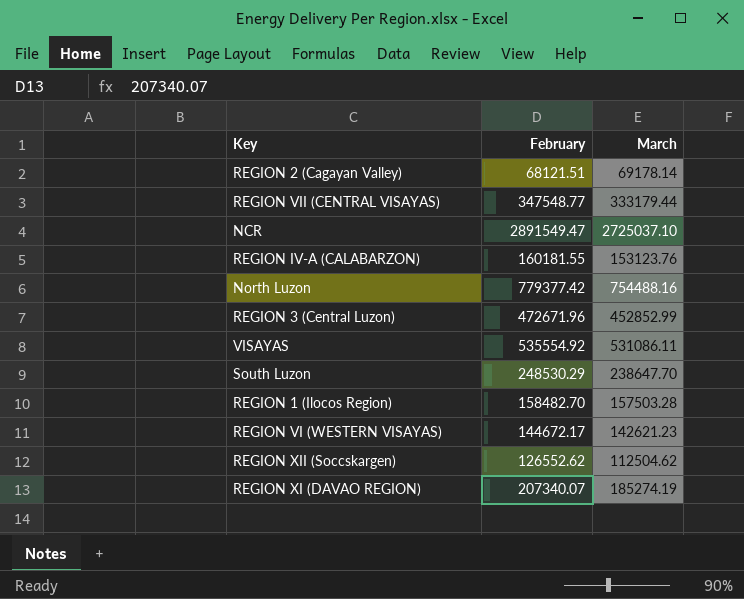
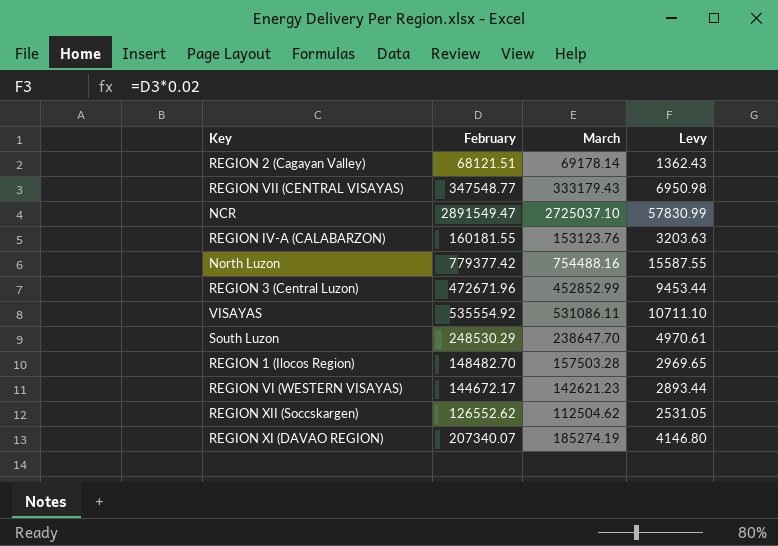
column Levy | formula: none -> [February] * 0.02
REGION VII (CENTRAL VISAYAS) | March: 333179.44 -> 333179.43
REGION 1 (Ilocos Region) | February: 158482.70 -> 148482.70

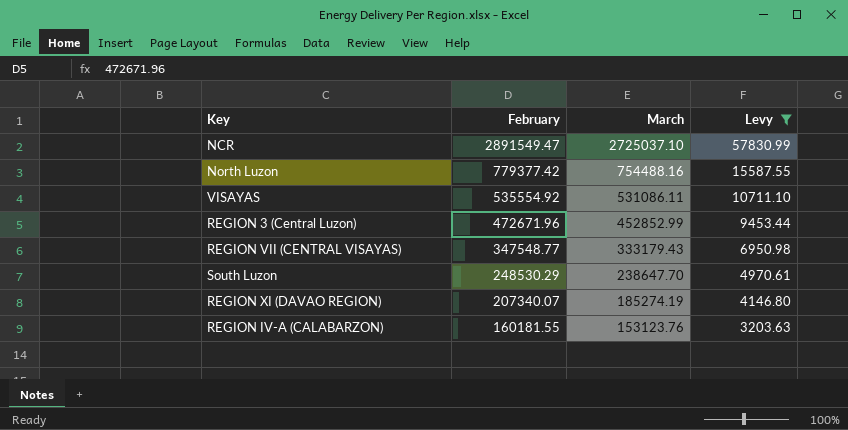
filter: none -> Levy >= 3203.63
row order: none -> February descending

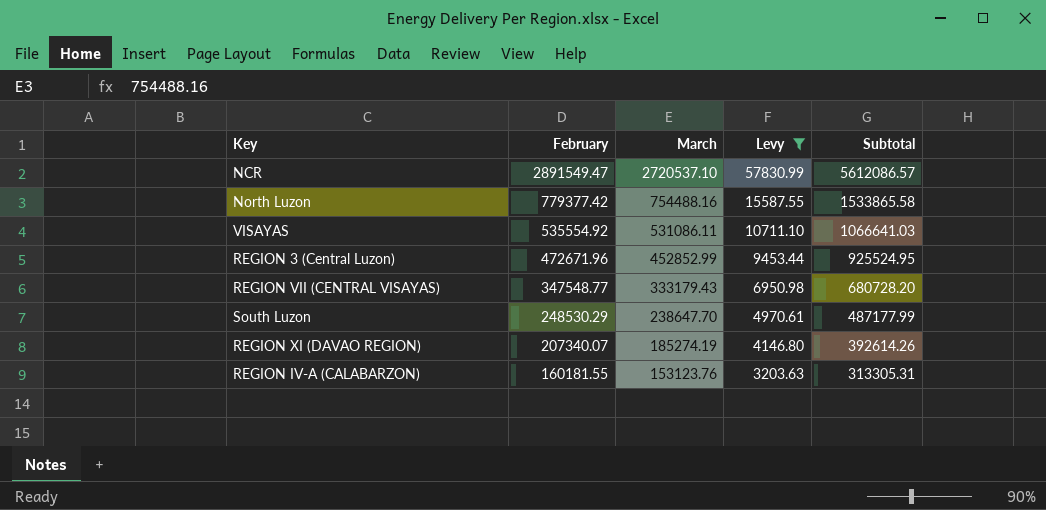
column Subtotal | formula: none -> [February] + [March]
NCR | March: 2725037.10 -> 2720537.10

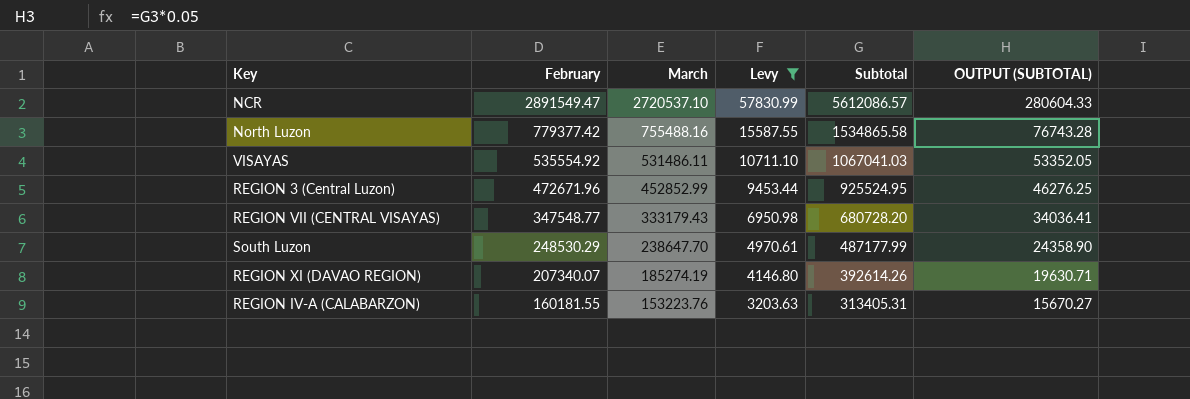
column OUTPUT (SUBTOTAL) | formula: none -> [Subtotal] * 0.05
North Luzon | March: 754488.16 -> 755488.16
North Luzon | Subtotal: 1533865.58 -> 1534865.58
VISAYAS | March: 531086.11 -> 531486.11
VISAYAS | Subtotal: 1066641.03 -> 1067041.03
REGION IV-A (CALABARZON) | March: 153123.76 -> 153223.76
REGION IV-A (CALABARZON) | Subtotal: 313305.31 -> 313405.31

